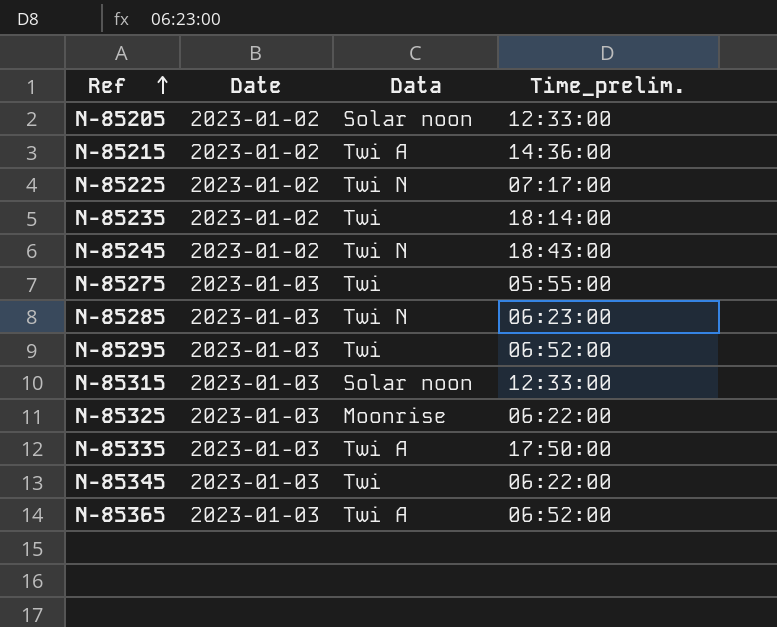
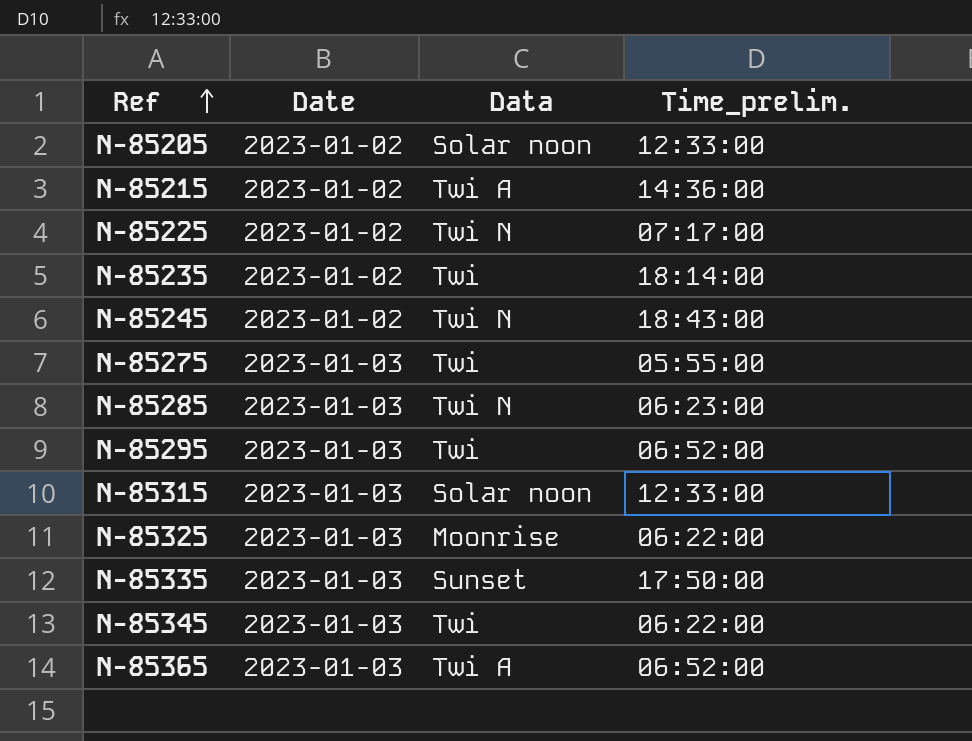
N-85335 | Data: Twi A -> Sunset

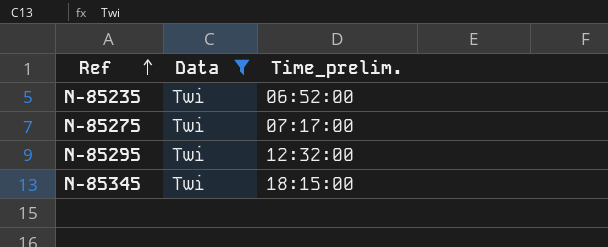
filter: none -> Data = Twi
column Date | position: 2 -> none
N-85235 | Time_prelim.: 18:14:00 -> 06:52:00
N-85275 | Time_prelim.: 05:55:00 -> 07:17:00
N-85295 | Time_prelim.: 06:52:00 -> 12:32:00
N-85345 | Time_prelim.: 06:22:00 -> 18:15:00

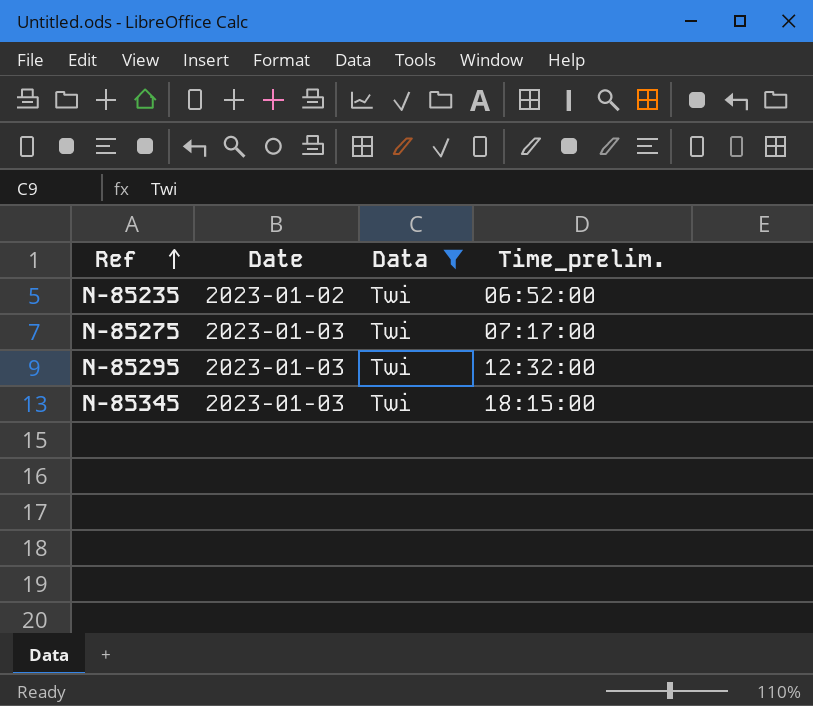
column Date | position: none -> 2

